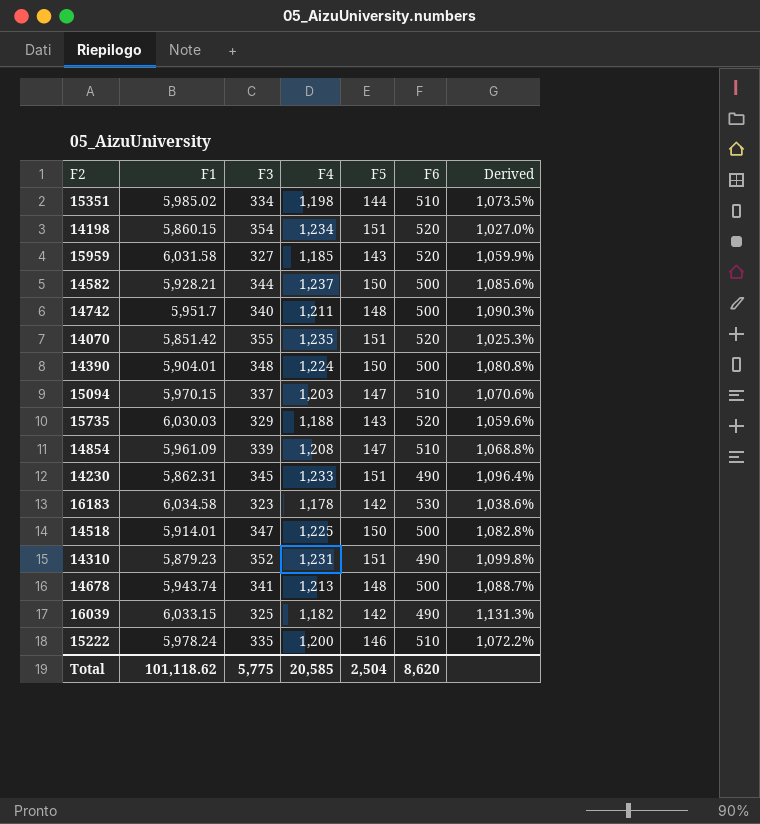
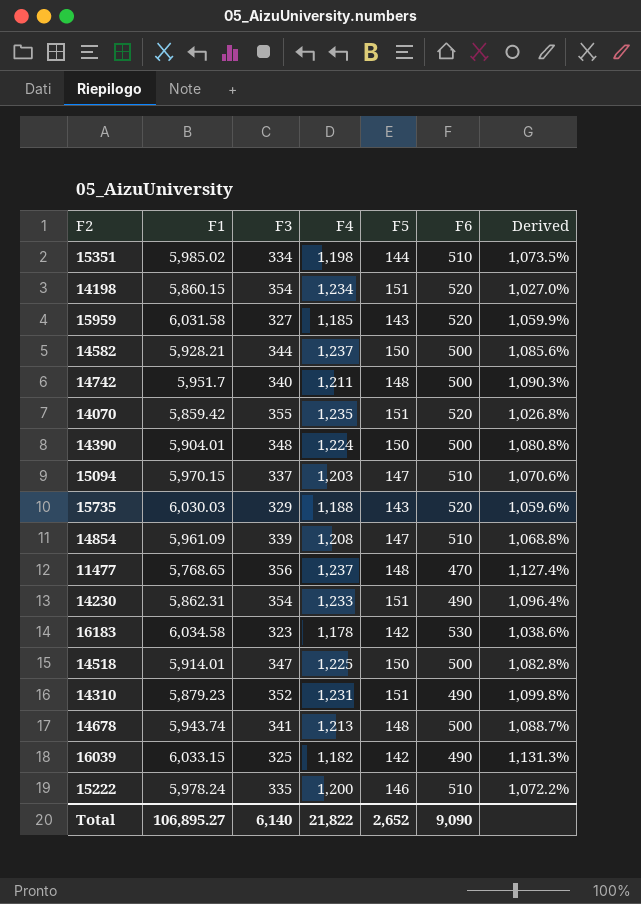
14070 | F1: 5,851.42 -> 5,859.42
14070 | Derived: 1,025.3% -> 1,026.8%
row 11477: none -> 5,768.65 | 356 | 1,237 | 148 | 470 | 1,127.4%
14230 | F3: 345 -> 354
Total | F1: 101,118.62 -> 106,895.27
Total | F3: 5,775 -> 6,140
Total | F4: 20,585 -> 21,822
Total | F5: 2,504 -> 2,652
Total | F6: 8,620 -> 9,090

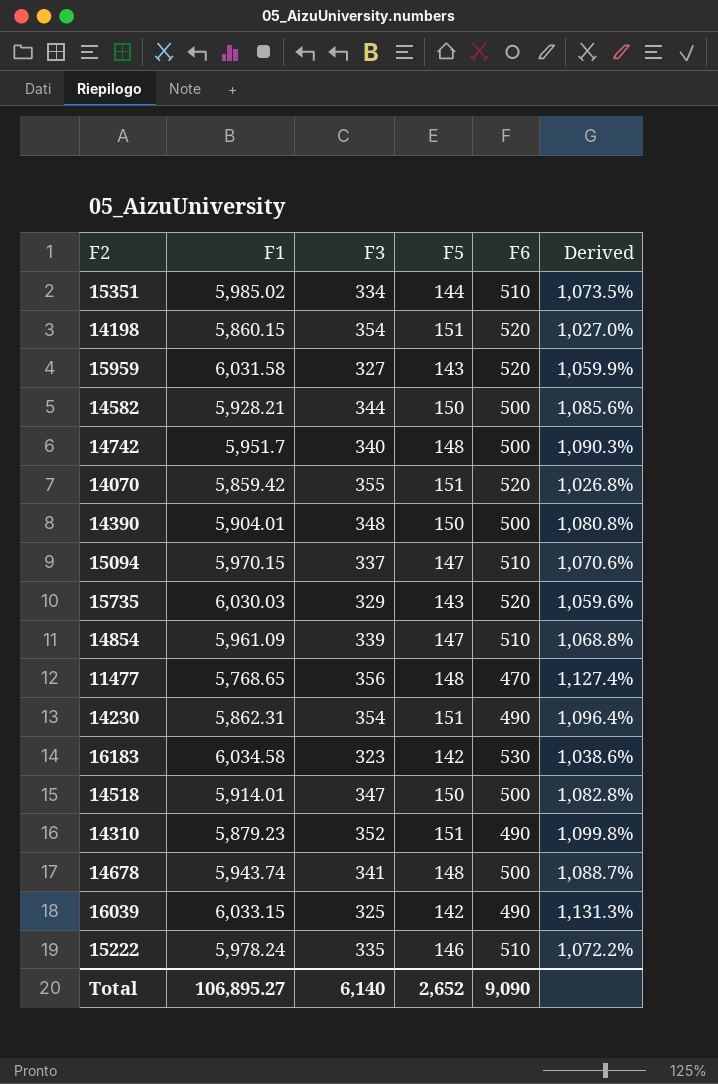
column F4 | position: 4 -> none

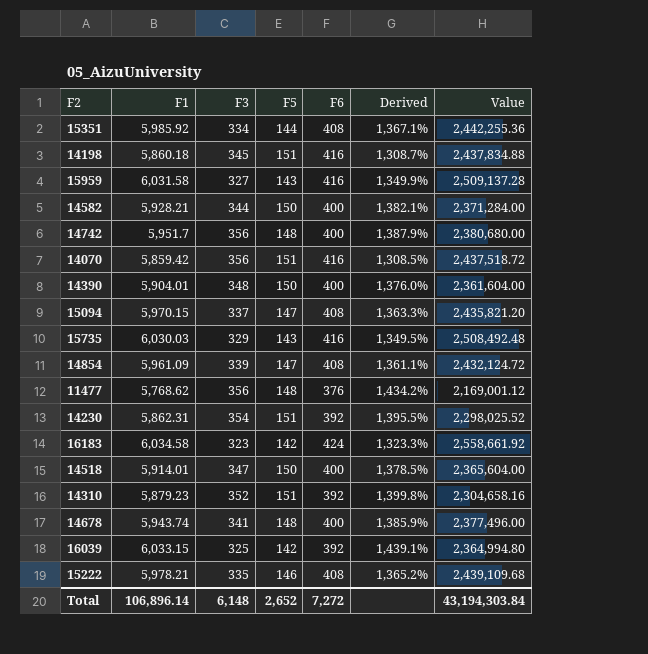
column Value | formula: none -> [F1] * [F6]
15351 | F1: 5,985.02 -> 5,985.92
15351 | F6: 510 -> 408
15351 | Derived: 1,073.5% -> 1,367.1%
14198 | F1: 5,860.15 -> 5,860.18
14198 | F3: 354 -> 345
14198 | F6: 520 -> 416
14198 | Derived: 1,027.0% -> 1,308.7%
15959 | F6: 520 -> 416
15959 | Derived: 1,059.9% -> 1,349.9%
14582 | F6: 500 -> 400
14582 | Derived: 1,085.6% -> 1,382.1%
14742 | F3: 340 -> 356
14742 | F6: 500 -> 400
14742 | Derived: 1,090.3% -> 1,387.9%
14070 | F3: 355 -> 356
14070 | F6: 520 -> 416
14070 | Derived: 1,026.8% -> 1,308.5%
14390 | F6: 500 -> 400
14390 | Derived: 1,080.8% -> 1,376.0%
15094 | F6: 510 -> 408
15094 | Derived: 1,070.6% -> 1,363.3%
15735 | F6: 520 -> 416
15735 | Derived: 1,059.6% -> 1,349.5%
14854 | F6: 510 -> 408
14854 | Derived: 1,068.8% -> 1,361.1%
11477 | F1: 5,768.65 -> 5,768.62
11477 | F6: 470 -> 376
11477 | Derived: 1,127.4% -> 1,434.2%
14230 | F6: 490 -> 392
14230 | Derived: 1,096.4% -> 1,395.5%
16183 | F6: 530 -> 424
16183 | Derived: 1,038.6% -> 1,323.3%
14518 | F6: 500 -> 400
14518 | Derived: 1,082.8% -> 1,378.5%
14310 | F6: 490 -> 392
14310 | Derived: 1,099.8% -> 1,399.8%
14678 | F6: 500 -> 400
14678 | Derived: 1,088.7% -> 1,385.9%
16039 | F6: 490 -> 392
16039 | Derived: 1,131.3% -> 1,439.1%
15222 | F1: 5,978.24 -> 5,978.21
15222 | F6: 510 -> 408
15222 | Derived: 1,072.2% -> 1,365.2%
Total | F1: 106,895.27 -> 106,896.14
Total | F3: 6,140 -> 6,148
Total | F6: 9,090 -> 7,272

